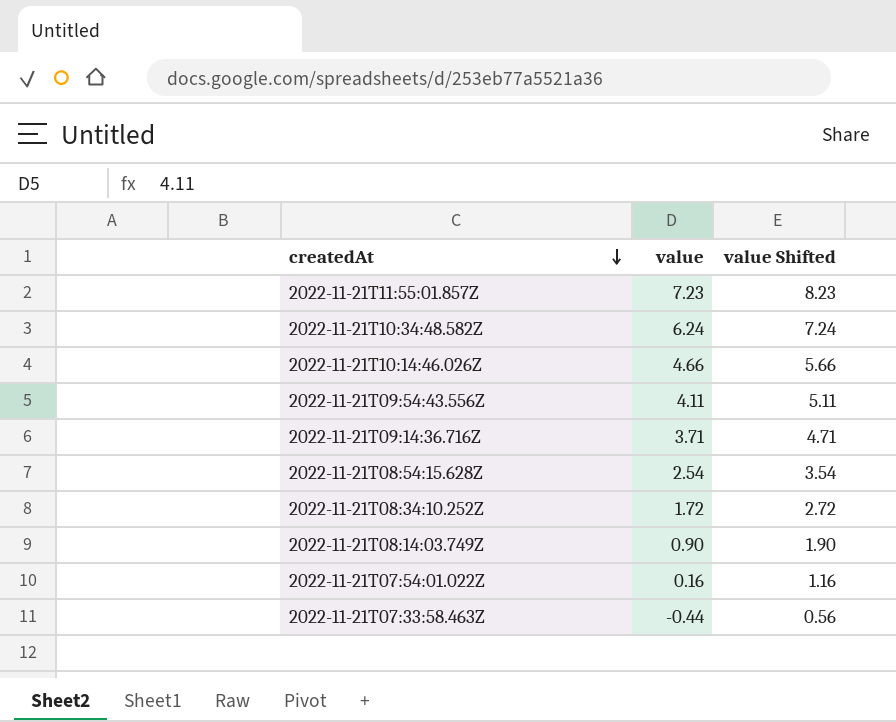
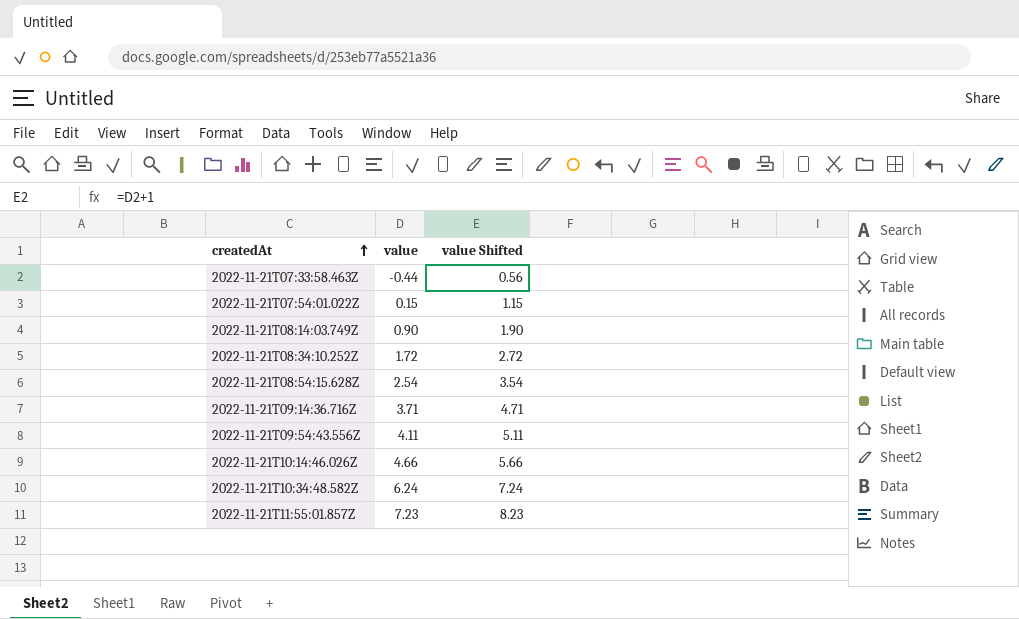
row order: createdAt descending -> createdAt ascending
2022-11-21T07:54:01.022Z | value: 0.16 -> 0.15
2022-11-21T07:54:01.022Z | value Shifted: 1.16 -> 1.15

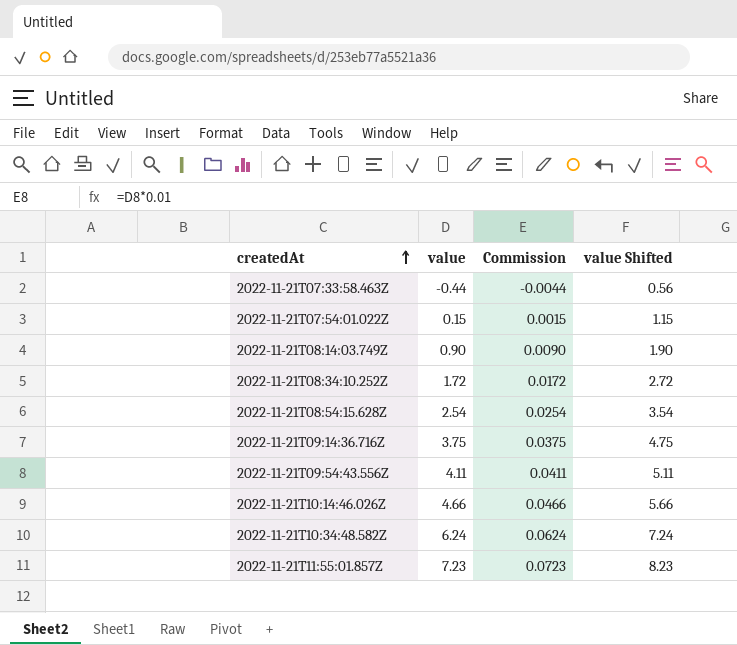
column Commission | formula: none -> [value] * 0.01
2022-11-21T09:14:36.716Z | value: 3.71 -> 3.75
2022-11-21T09:14:36.716Z | value Shifted: 4.71 -> 4.75

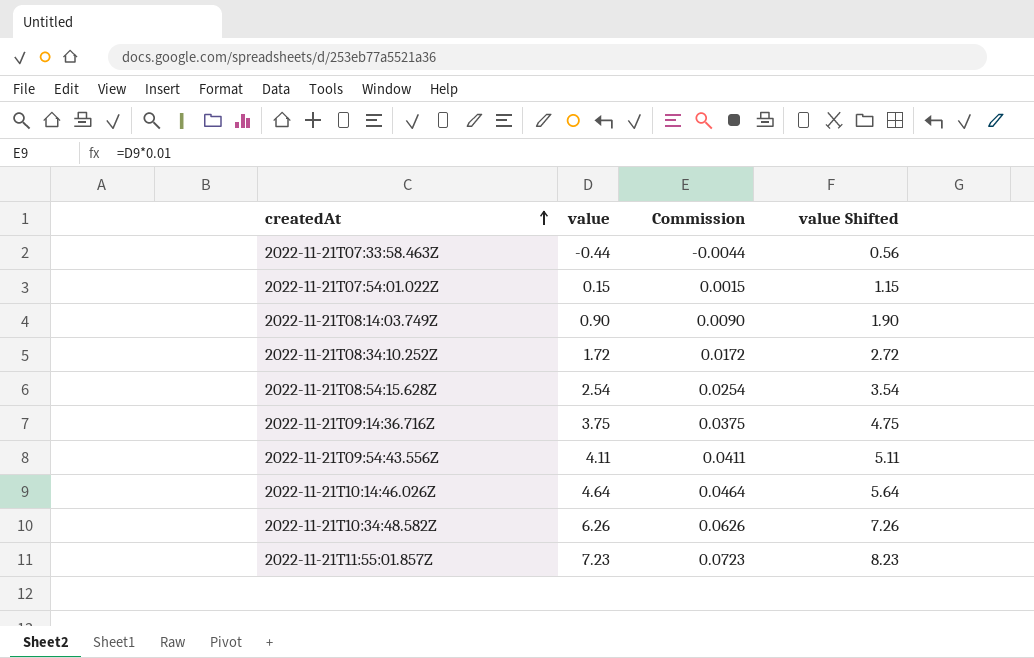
2022-11-21T10:14:46.026Z | value: 4.66 -> 4.64
2022-11-21T10:14:46.026Z | Commission: 0.0466 -> 0.0464
2022-11-21T10:14:46.026Z | value Shifted: 5.66 -> 5.64
2022-11-21T10:34:48.582Z | value: 6.24 -> 6.26
2022-11-21T10:34:48.582Z | Commission: 0.0624 -> 0.0626
2022-11-21T10:34:48.582Z | value Shifted: 7.24 -> 7.26

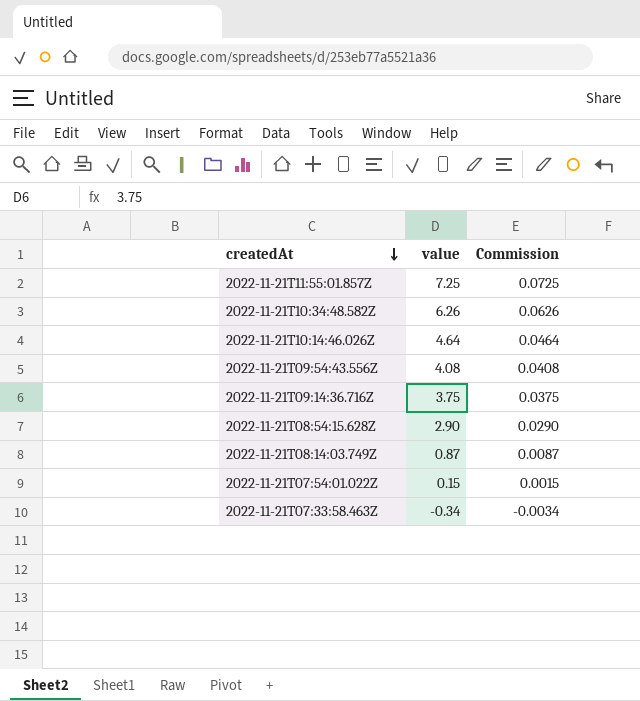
row order: createdAt ascending -> createdAt descending
column value Shifted | formula: [value] + 1 -> none
row 2022-11-21T08:34:10.252Z: 1.72 | 0.0172 | 2.72 -> none
2022-11-21T11:55:01.857Z | value: 7.23 -> 7.25
2022-11-21T11:55:01.857Z | Commission: 0.0723 -> 0.0725
2022-11-21T09:54:43.556Z | value: 4.11 -> 4.08
2022-11-21T09:54:43.556Z | Commission: 0.0411 -> 0.0408
2022-11-21T08:54:15.628Z | value: 2.54 -> 2.90
2022-11-21T08:54:15.628Z | Commission: 0.0254 -> 0.0290
2022-11-21T08:14:03.749Z | value: 0.90 -> 0.87
2022-11-21T08:14:03.749Z | Commission: 0.0090 -> 0.0087
2022-11-21T07:33:58.463Z | value: -0.44 -> -0.34
2022-11-21T07:33:58.463Z | Commission: -0.0044 -> -0.0034

